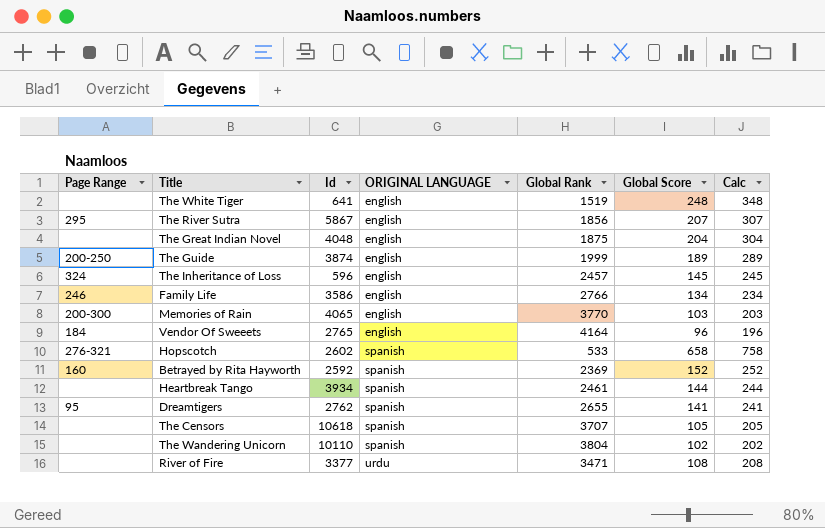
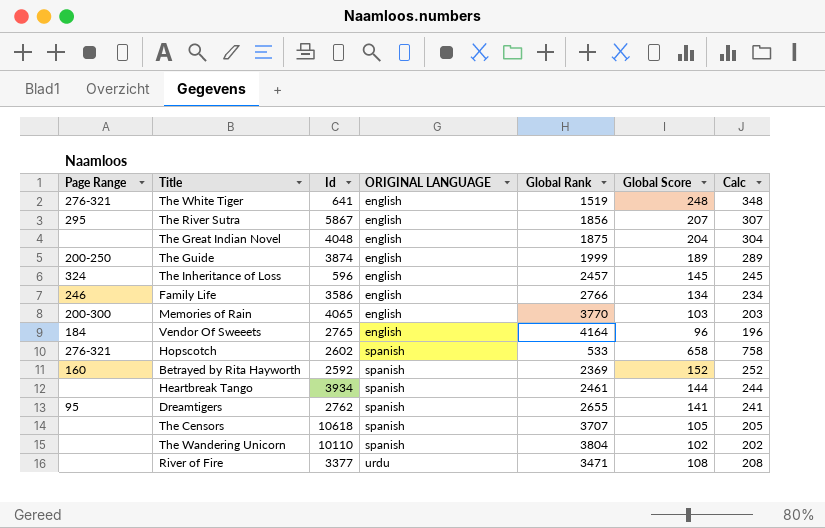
The White Tiger | Page Range: none -> 276-321

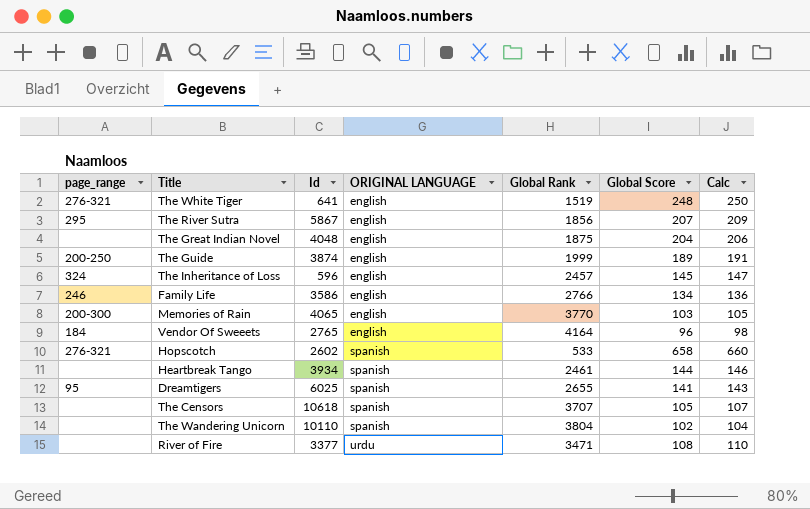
column name: Page Range -> page_range
column Calc | formula: [Global Score] + 100 -> [Global Score] + 2
row Betrayed by Rita Hayworth: 160 | 2592 | spanish | 2369 | 152 | 252 -> none
Dreamtigers | Id: 2762 -> 6025

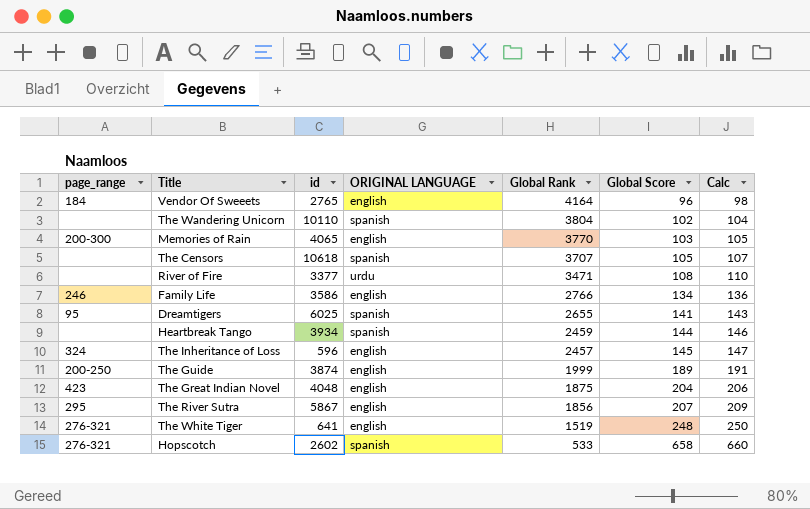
row order: ORIGINAL LANGUAGE ascending -> Global Rank descending
column name: Id -> id
Heartbreak Tango | Global Rank: 2461 -> 2459
The Great Indian Novel | page_range: none -> 423

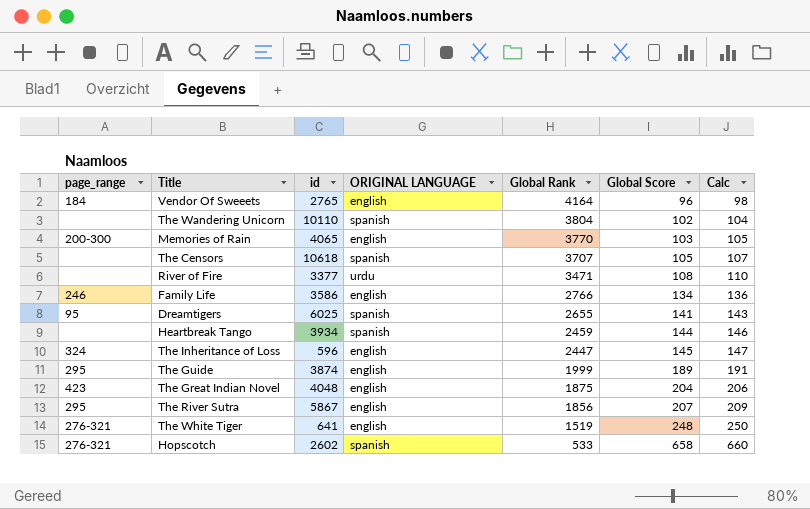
The Inheritance of Loss | Global Rank: 2457 -> 2447
The Guide | page_range: 200-250 -> 295

